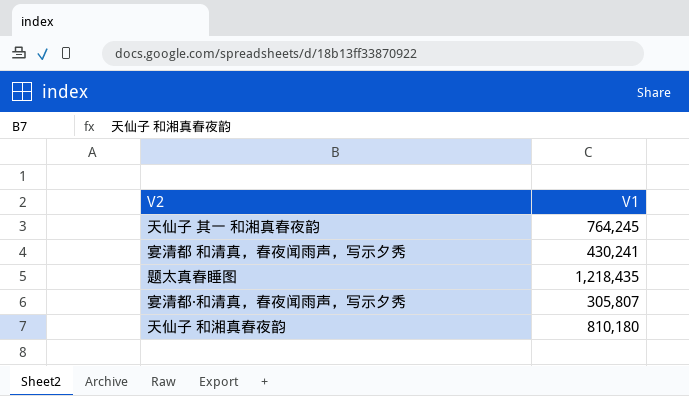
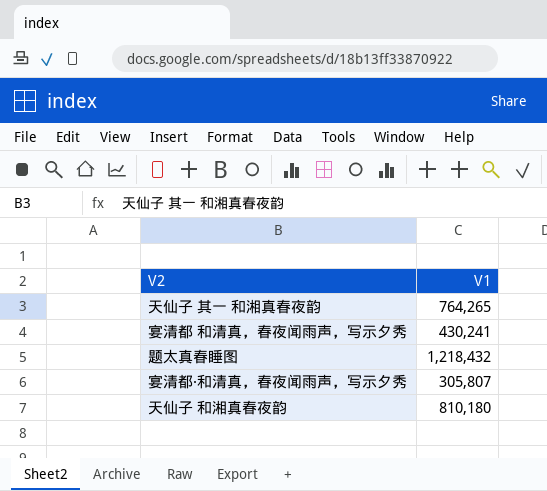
天仙子 其一 和湘真春夜韵 | V1: 764,245 -> 764,265
题太真春睡图 | V1: 1,218,435 -> 1,218,432

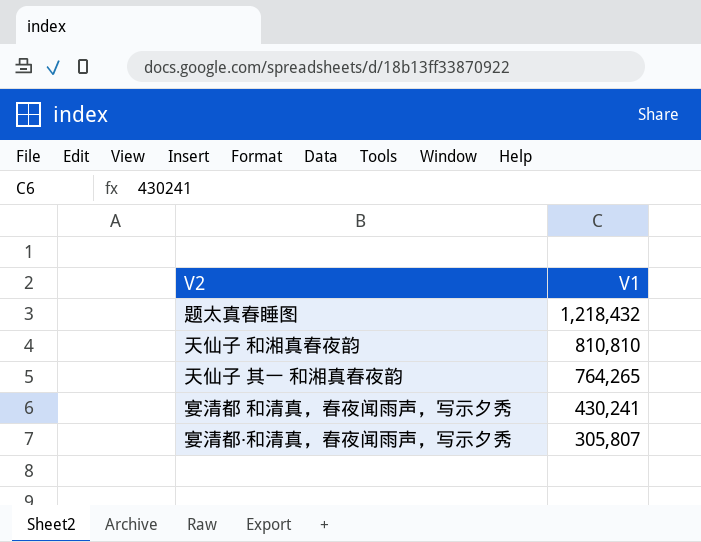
row order: none -> V1 descending
天仙子 和湘真春夜韵 | V1: 810,180 -> 810,810

